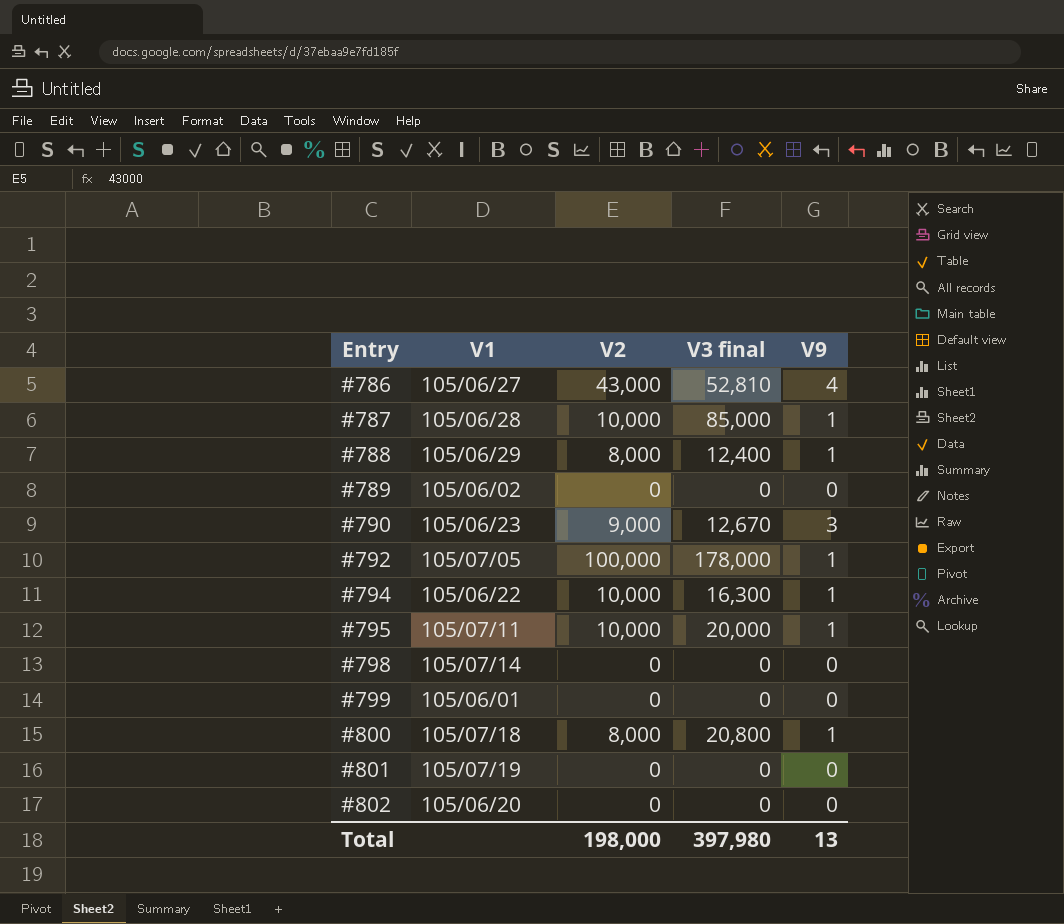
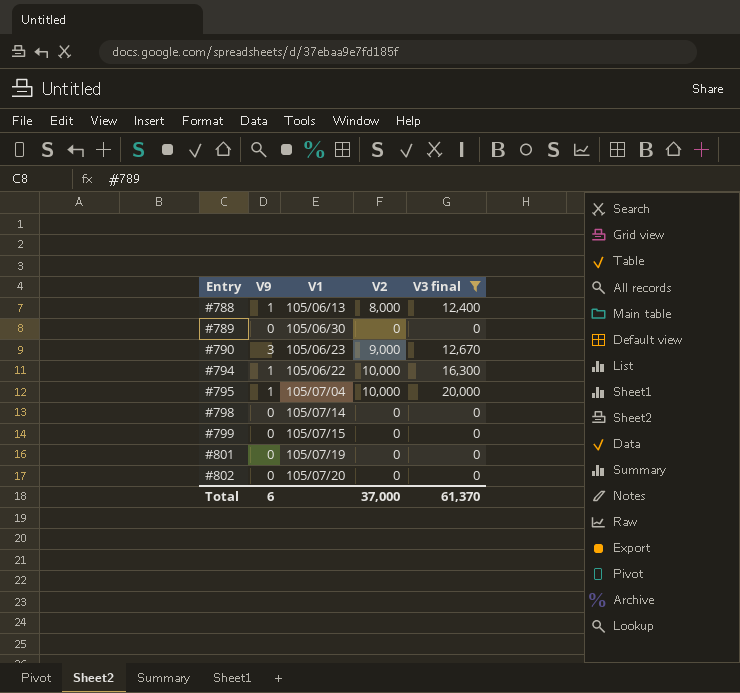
filter: none -> V3 final <= 20,000
column V9 | position: 5 -> 2
#788 | V1: 105/06/29 -> 105/06/13
#789 | V1: 105/06/02 -> 105/06/30
#795 | V1: 105/07/11 -> 105/07/04
#799 | V1: 105/06/01 -> 105/07/15
#802 | V1: 105/06/20 -> 105/07/20
Total | V9: 13 -> 6
Total | V2: 198,000 -> 37,000
Total | V3 final: 397,980 -> 61,370

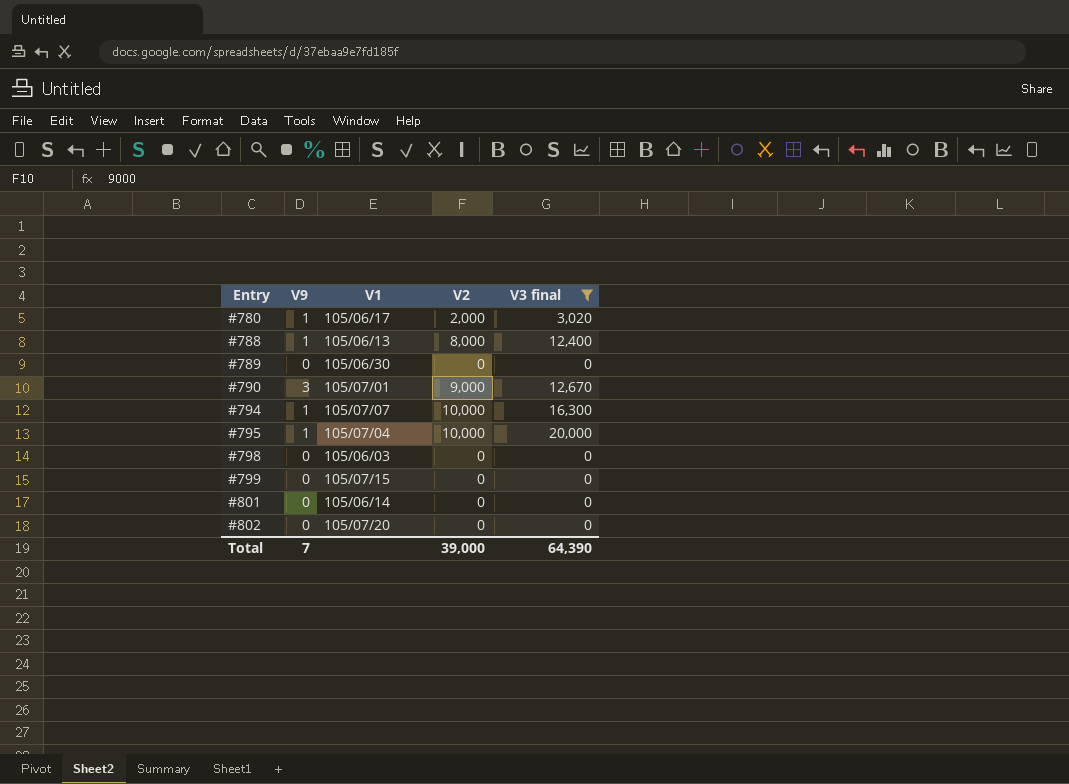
row #780: none -> 1 | 105/06/17 | 2,000 | 3,020
#790 | V1: 105/06/23 -> 105/07/01
#794 | V1: 105/06/22 -> 105/07/07
#798 | V1: 105/07/14 -> 105/06/03
#801 | V1: 105/07/19 -> 105/06/14
Total | V9: 6 -> 7
Total | V2: 37,000 -> 39,000
Total | V3 final: 61,370 -> 64,390

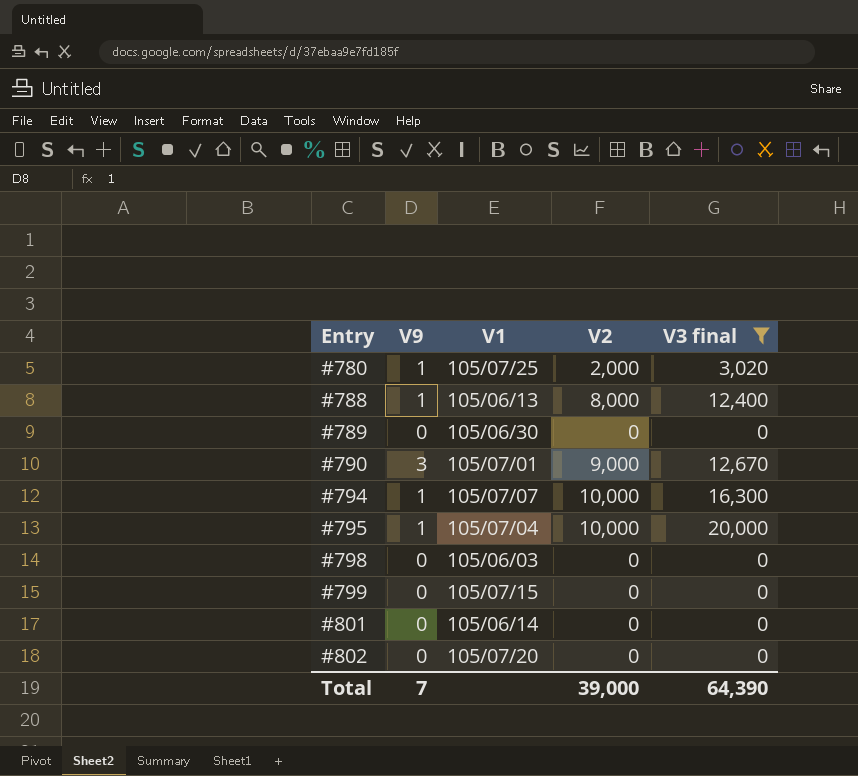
#780 | V1: 105/06/17 -> 105/07/25

